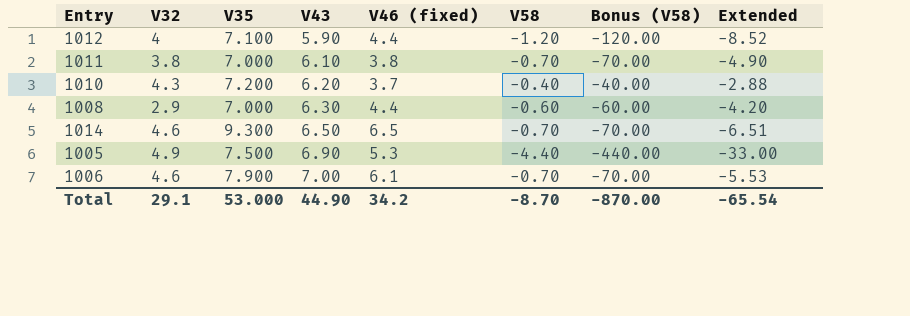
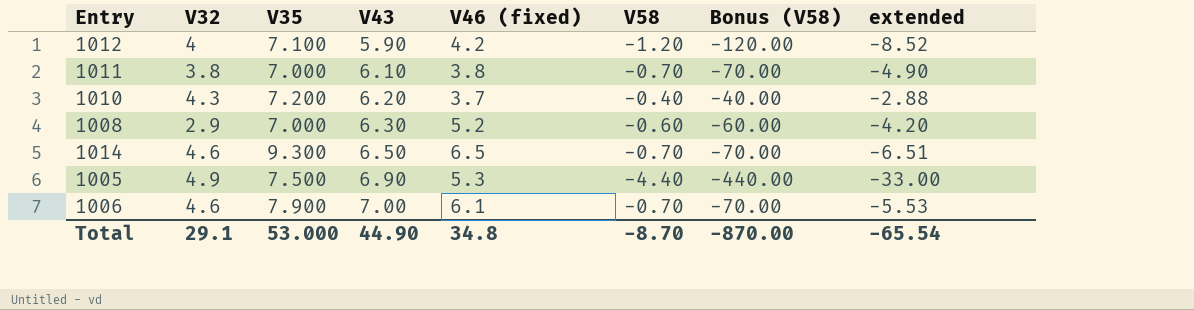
column name: Extended -> extended
1012 | V46 (fixed): 4.4 -> 4.2
1008 | V46 (fixed): 4.4 -> 5.2
Total | V46 (fixed): 34.2 -> 34.8

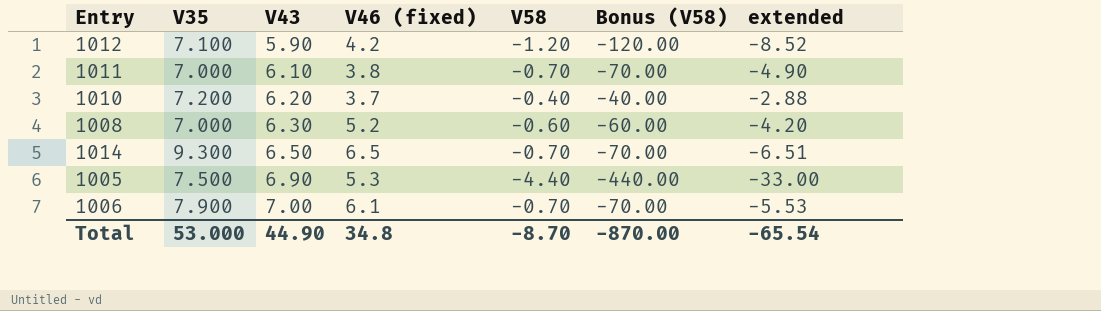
column V32 | position: 2 -> none

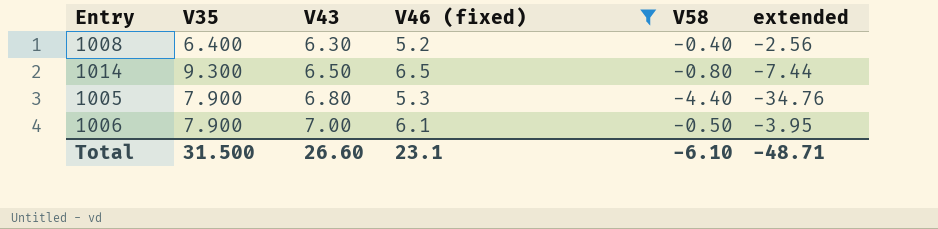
filter: none -> V46 (fixed) >= 5.2
column Bonus (V58) | formula: [V58] * 100 -> none
1008 | V35: 7.000 -> 6.400
1008 | V58: -0.60 -> -0.40
1008 | extended: -4.20 -> -2.56
1014 | V58: -0.70 -> -0.80
1014 | extended: -6.51 -> -7.44
1005 | V35: 7.500 -> 7.900
1005 | V43: 6.90 -> 6.80
1005 | extended: -33.00 -> -34.76
1006 | V58: -0.70 -> -0.50
1006 | extended: -5.53 -> -3.95
Total | V35: 53.000 -> 31.500
Total | V43: 44.90 -> 26.60
Total | V46 (fixed): 34.8 -> 23.1
Total | V58: -8.70 -> -6.10
Total | extended: -65.54 -> -48.71

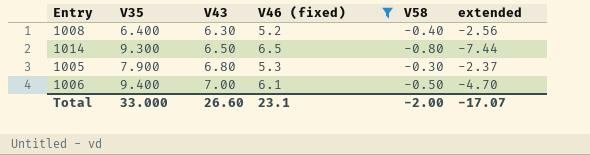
1005 | V58: -4.40 -> -0.30
1005 | extended: -34.76 -> -2.37
1006 | V35: 7.900 -> 9.400
1006 | extended: -3.95 -> -4.70
Total | V35: 31.500 -> 33.000
Total | V58: -6.10 -> -2.00
Total | extended: -48.71 -> -17.07

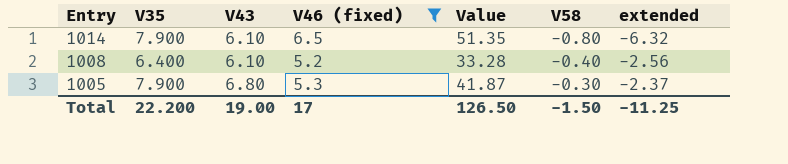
row order: V43 ascending -> Entry descending
column Value | formula: none -> [V35] * [V46 (fixed)]
row 1006: 9.400 | 7.00 | 6.1 | -0.50 | -4.70 -> none
1014 | V35: 9.300 -> 7.900
1014 | V43: 6.50 -> 6.10
1014 | extended: -7.44 -> -6.32
1008 | V43: 6.30 -> 6.10
Total | V35: 33.000 -> 22.200
Total | V43: 26.60 -> 19.00
Total | V46 (fixed): 23.1 -> 17
Total | V58: -2.00 -> -1.50
Total | extended: -17.07 -> -11.25

